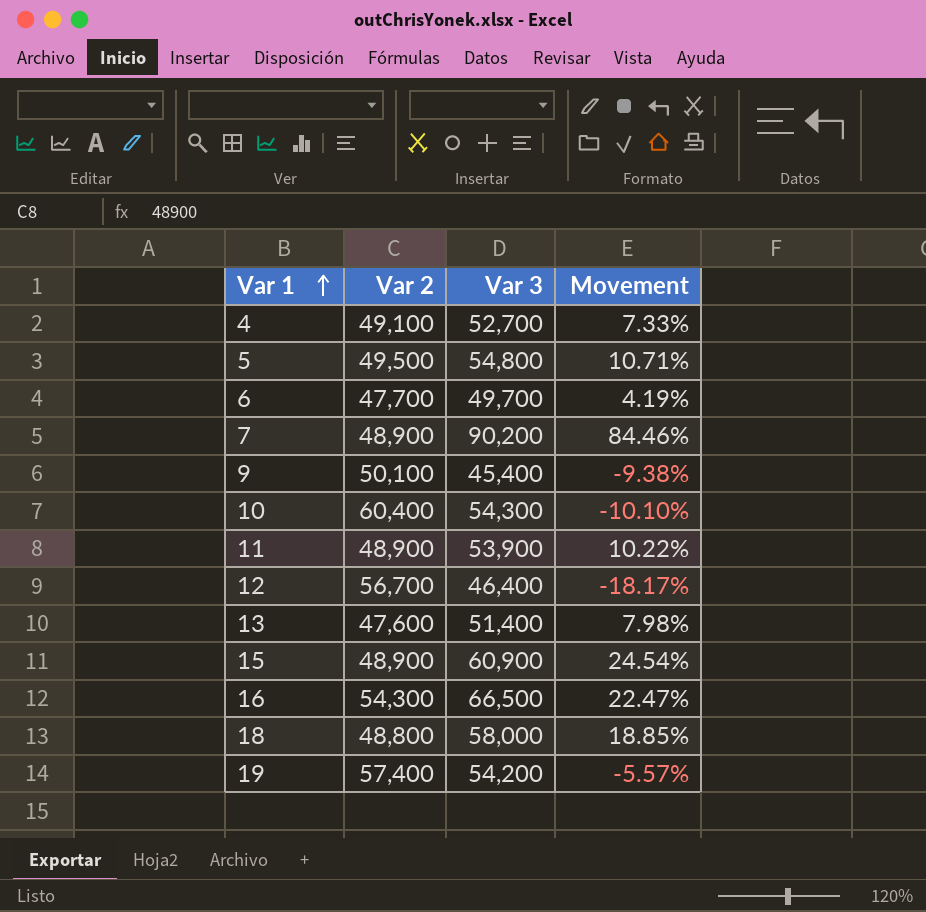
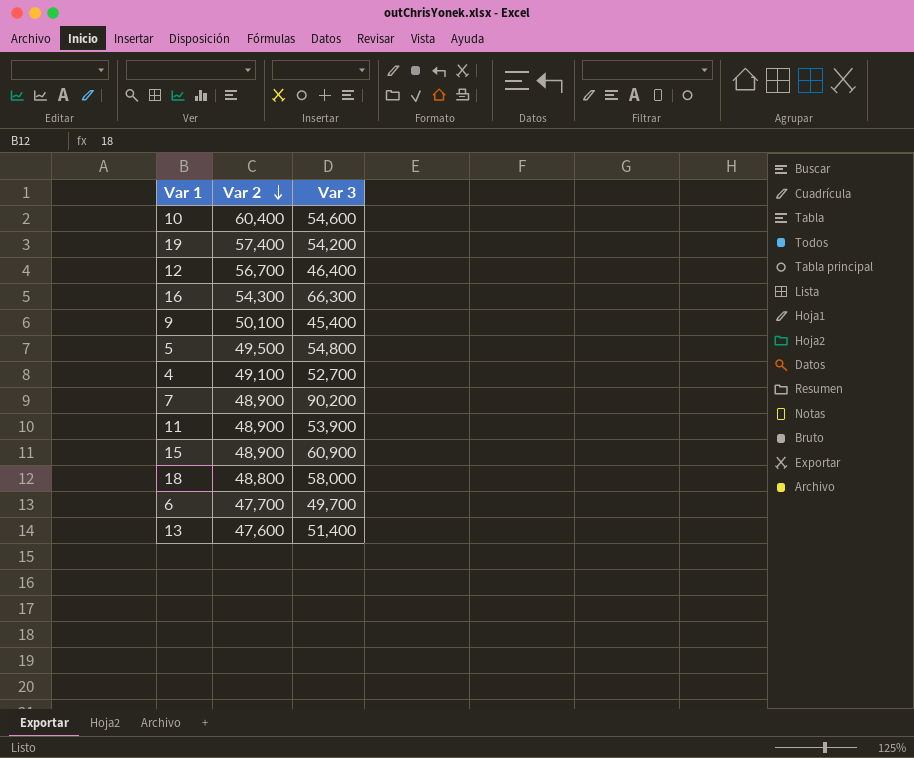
row order: Var 1 ascending -> Var 2 descending
column Movement | formula: ([Var 3] - [Var 2]) / [Var 2] -> none
10 | Var 3: 54,300 -> 54,600
16 | Var 3: 66,500 -> 66,300

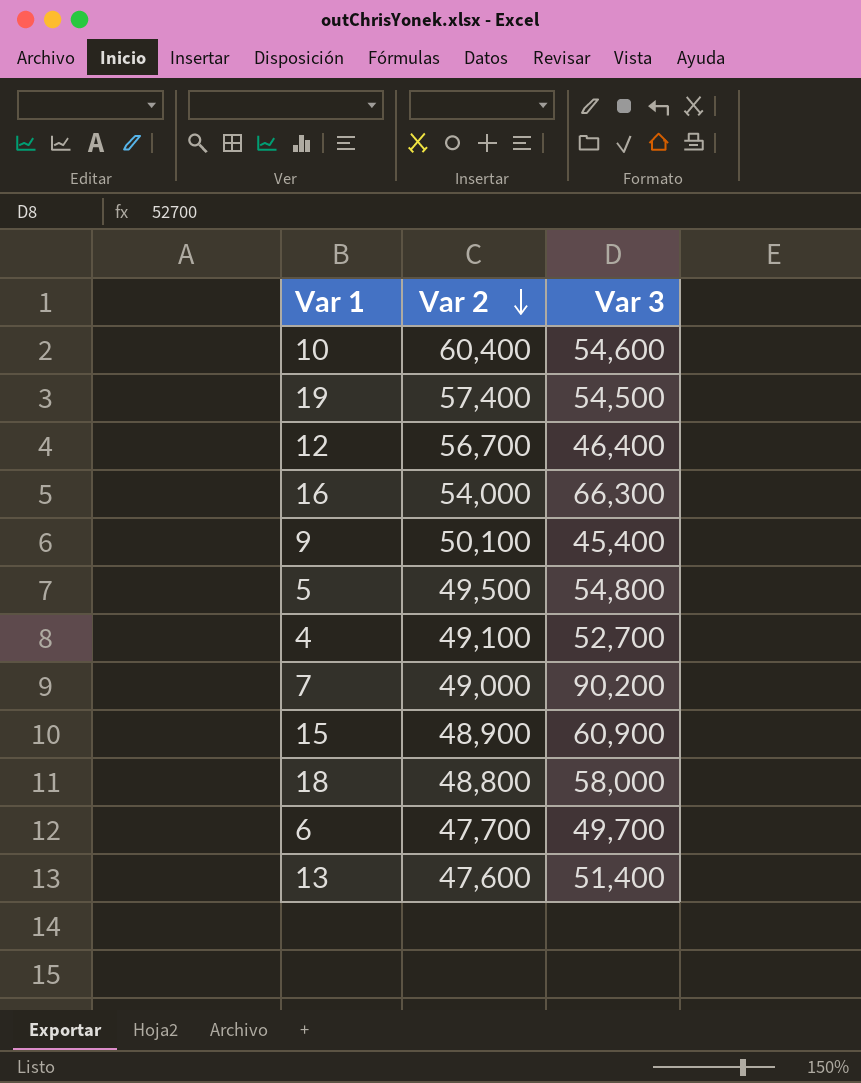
row 11: 48,900 | 53,900 -> none
19 | Var 3: 54,200 -> 54,500
16 | Var 2: 54,300 -> 54,000
7 | Var 2: 48,900 -> 49,000

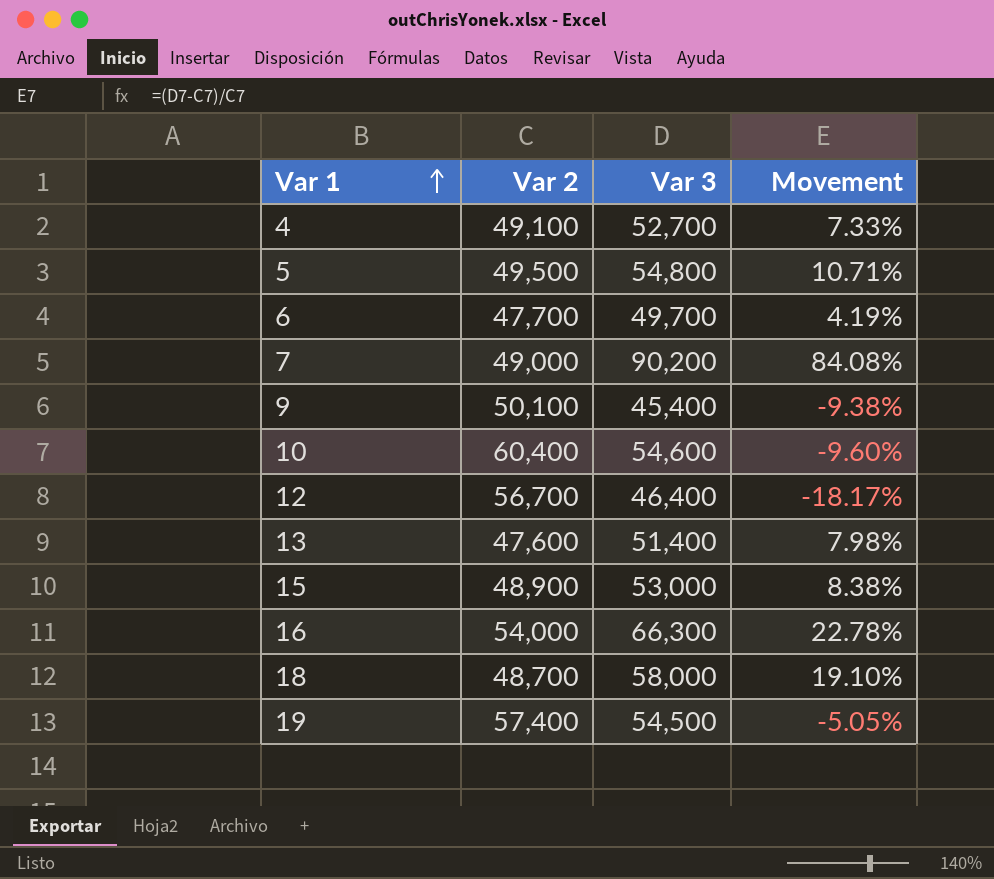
row order: Var 2 descending -> Var 1 ascending
column Movement | formula: none -> ([Var 3] - [Var 2]) / [Var 2]
15 | Var 3: 60,900 -> 53,000
18 | Var 2: 48,800 -> 48,700

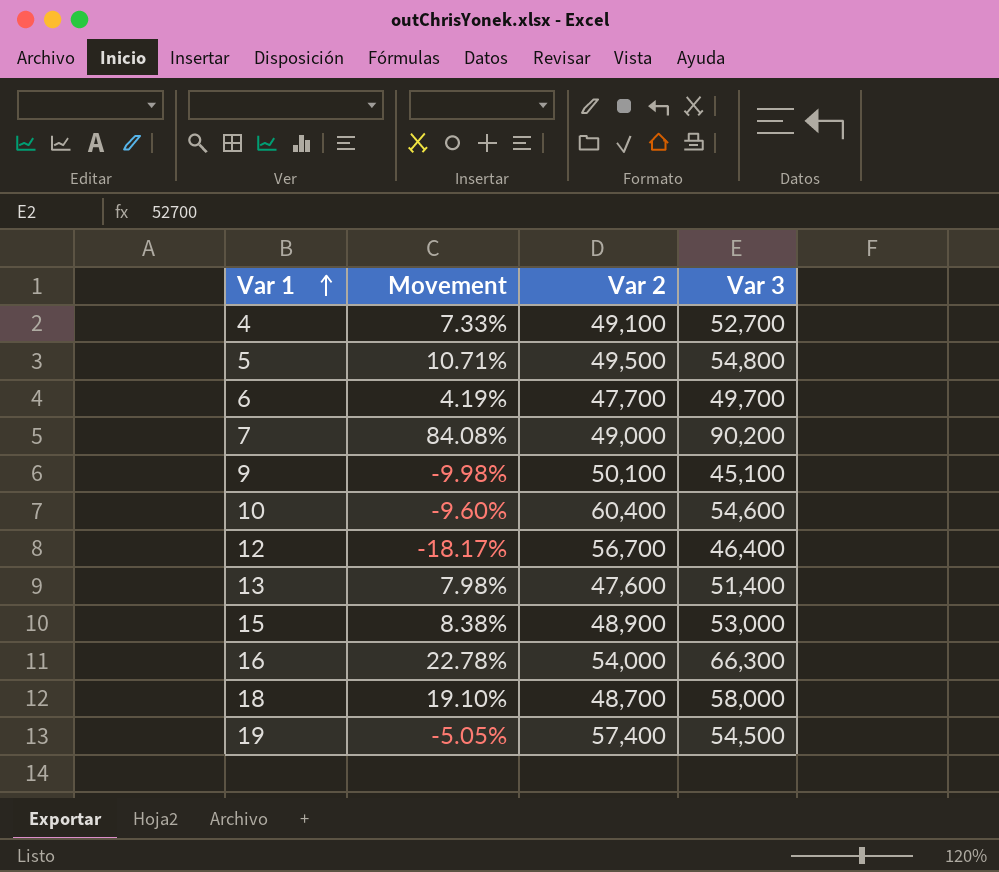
column Movement | position: 4 -> 2
9 | Movement: -9.38% -> -9.98%
9 | Var 3: 45,400 -> 45,100

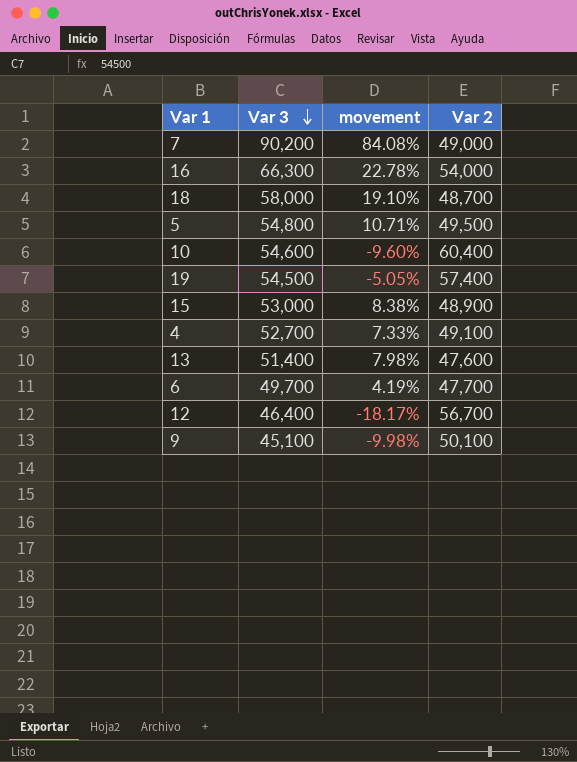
row order: Var 1 ascending -> Var 3 descending
column Var 3 | position: 4 -> 2
column name: Movement -> movement

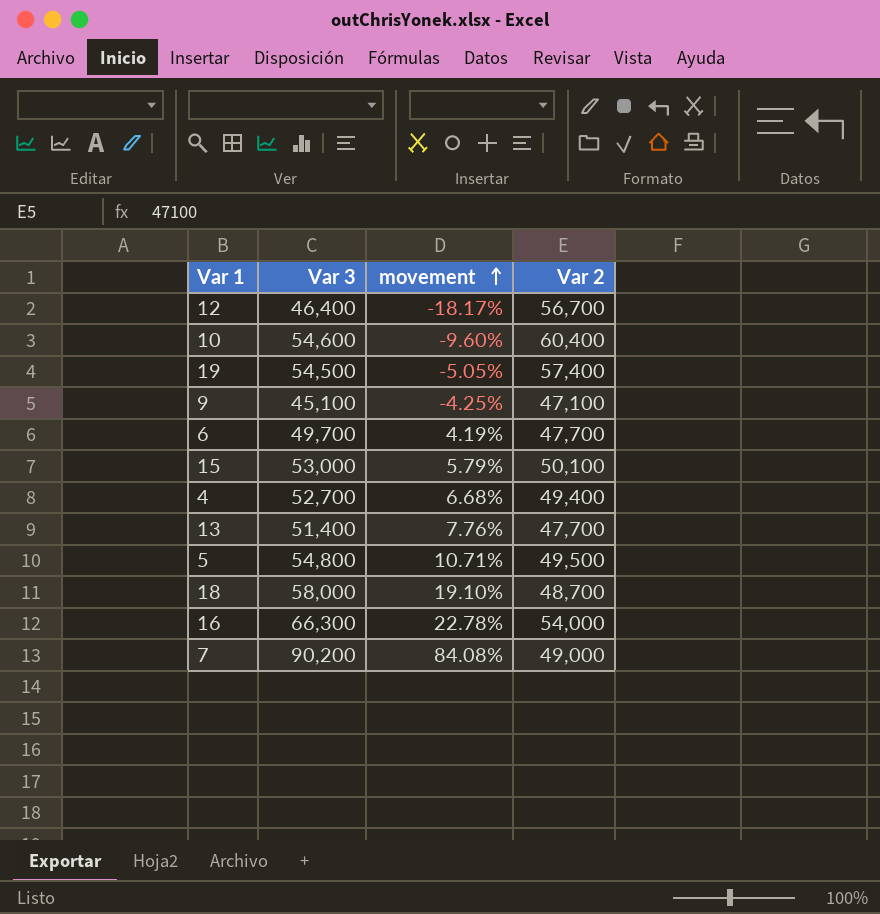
row order: Var 3 descending -> movement ascending
9 | movement: -9.98% -> -4.25%
9 | Var 2: 50,100 -> 47,100
15 | movement: 8.38% -> 5.79%
15 | Var 2: 48,900 -> 50,100
4 | movement: 7.33% -> 6.68%
4 | Var 2: 49,100 -> 49,400
13 | movement: 7.98% -> 7.76%
13 | Var 2: 47,600 -> 47,700

